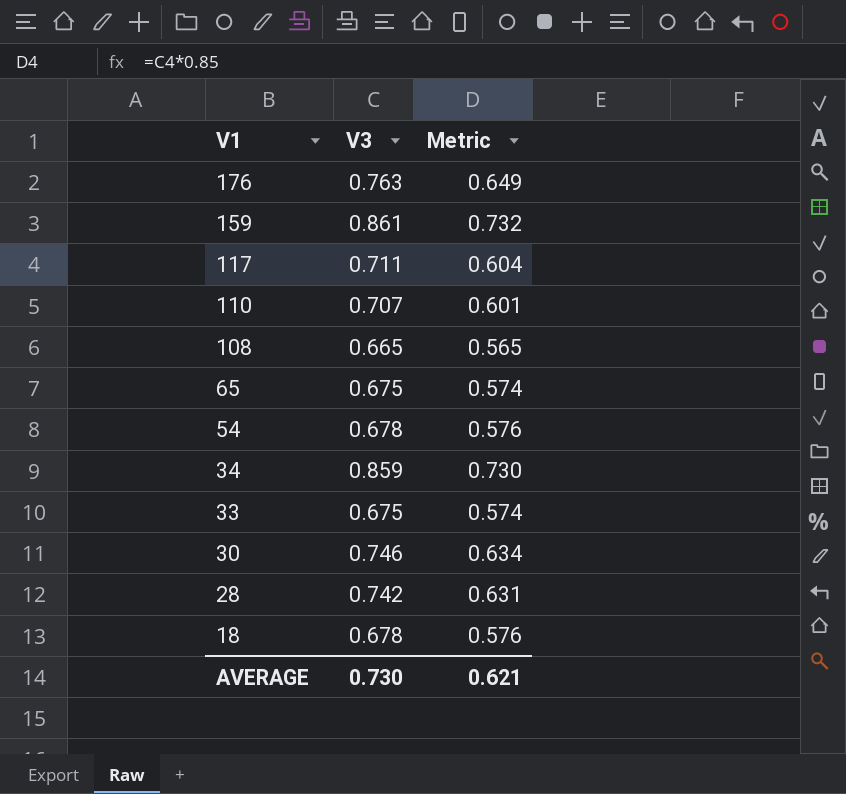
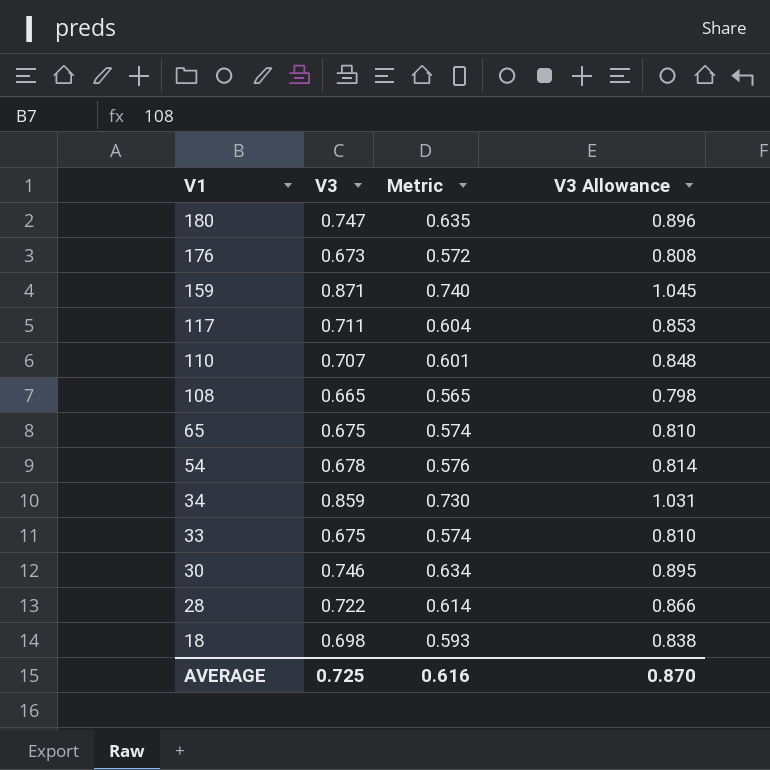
column V3 Allowance | formula: none -> [V3] * 1.2
row 180: none -> 0.747 | 0.635 | 0.896
176 | V3: 0.763 -> 0.673
176 | Metric: 0.649 -> 0.572
159 | V3: 0.861 -> 0.871
159 | Metric: 0.732 -> 0.740
28 | V3: 0.742 -> 0.722
28 | Metric: 0.631 -> 0.614
18 | V3: 0.678 -> 0.698
18 | Metric: 0.576 -> 0.593
AVERAGE | V3: 0.730 -> 0.725
AVERAGE | Metric: 0.621 -> 0.616

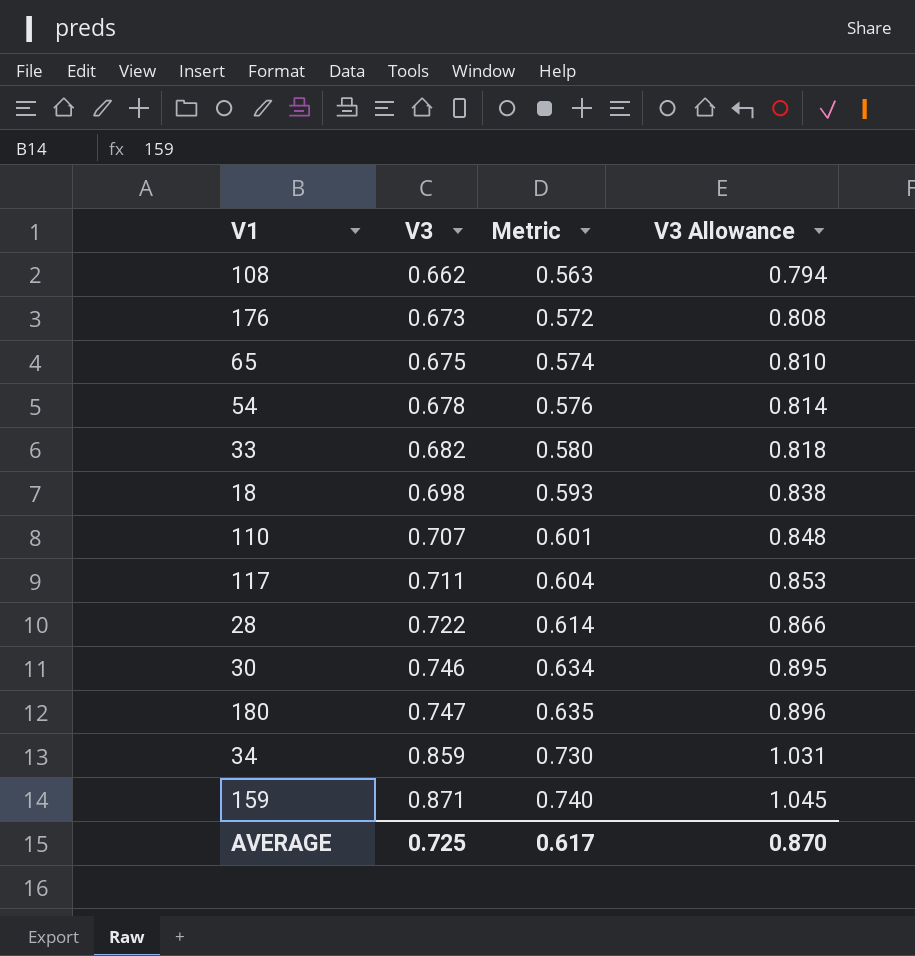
row order: V1 descending -> V3 ascending
108 | V3: 0.665 -> 0.662
108 | Metric: 0.565 -> 0.563
108 | V3 Allowance: 0.798 -> 0.794
33 | V3: 0.675 -> 0.682
33 | Metric: 0.574 -> 0.580
33 | V3 Allowance: 0.810 -> 0.818
AVERAGE | Metric: 0.616 -> 0.617

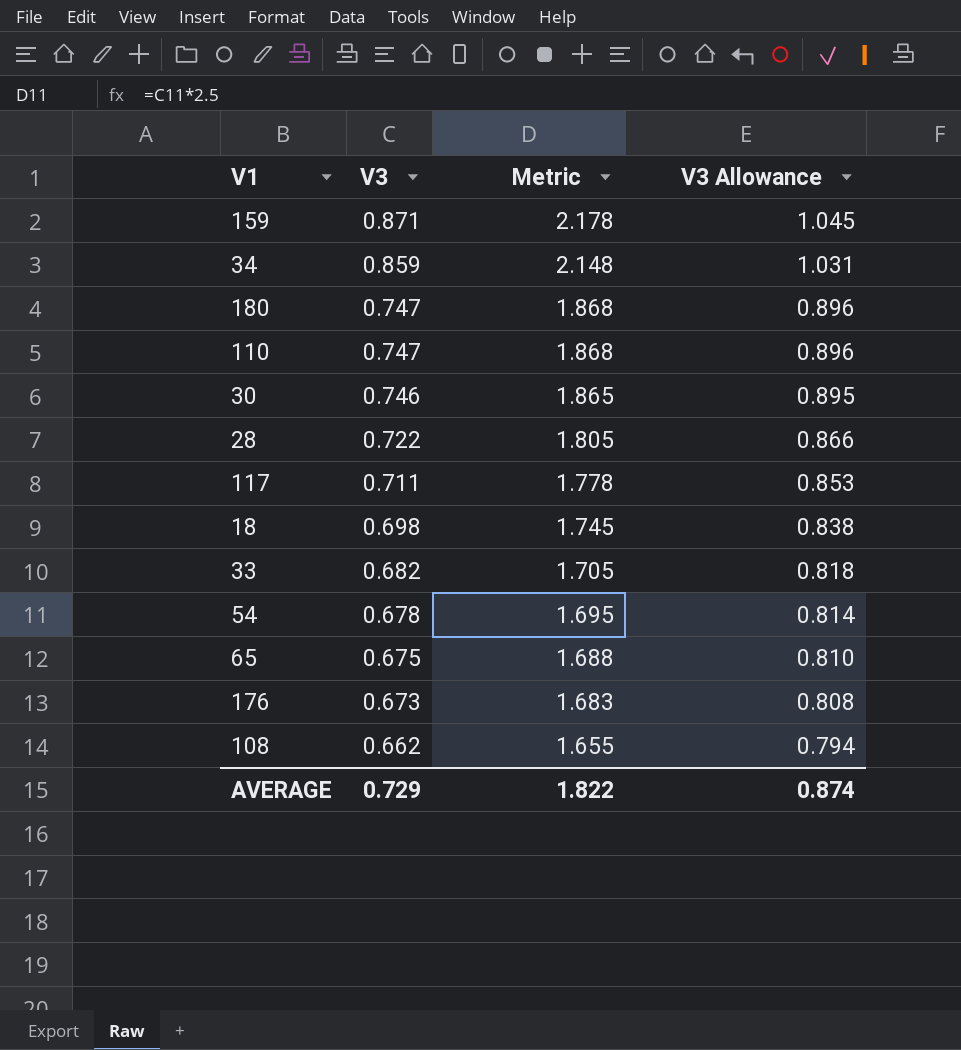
row order: V3 ascending -> V3 descending
column Metric | formula: [V3] * 0.85 -> [V3] * 2.5
110 | V3: 0.707 -> 0.747
110 | V3 Allowance: 0.848 -> 0.896
AVERAGE | V3: 0.725 -> 0.729
AVERAGE | Metric: 0.617 -> 1.822
AVERAGE | V3 Allowance: 0.870 -> 0.874

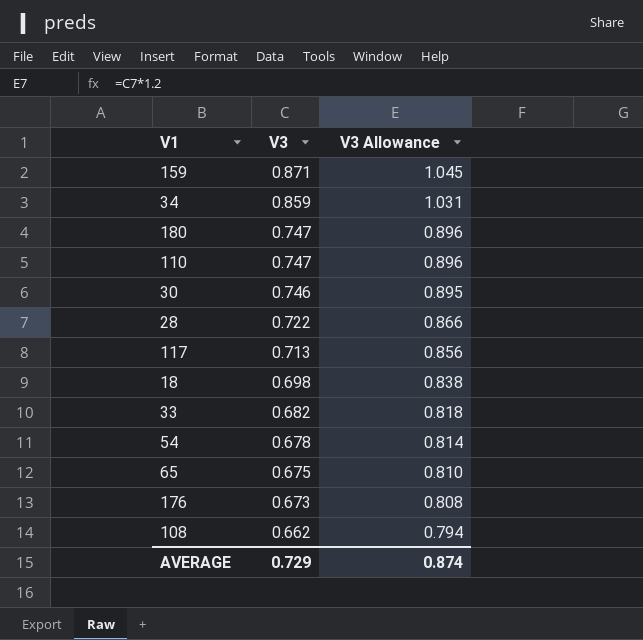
column Metric | formula: [V3] * 2.5 -> none
117 | V3: 0.711 -> 0.713
117 | V3 Allowance: 0.853 -> 0.856

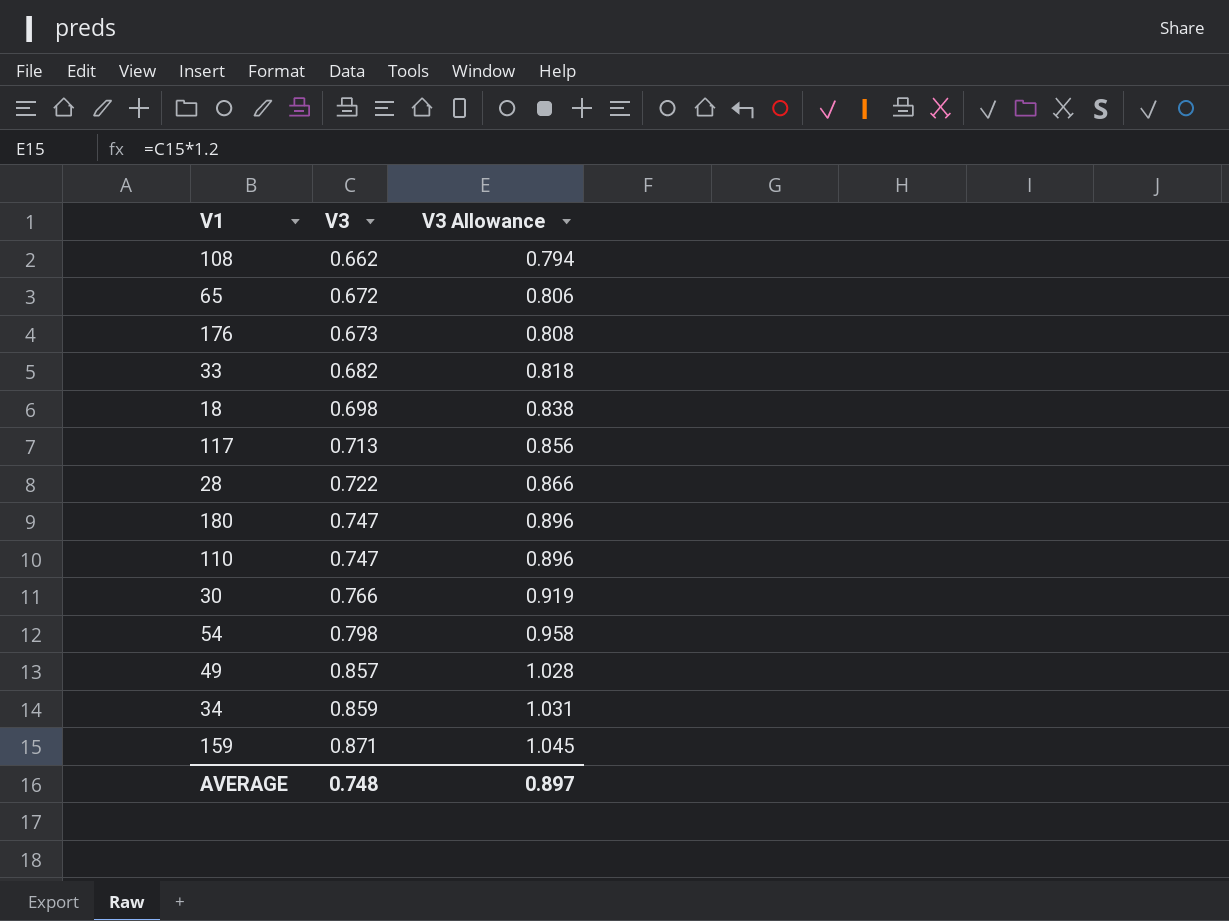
row order: V3 descending -> V3 ascending
65 | V3: 0.675 -> 0.672
65 | V3 Allowance: 0.810 -> 0.806
30 | V3: 0.746 -> 0.766
30 | V3 Allowance: 0.895 -> 0.919
54 | V3: 0.678 -> 0.798
54 | V3 Allowance: 0.814 -> 0.958
row 49: none -> 0.857 | 1.028
AVERAGE | V3: 0.729 -> 0.748
AVERAGE | V3 Allowance: 0.874 -> 0.897

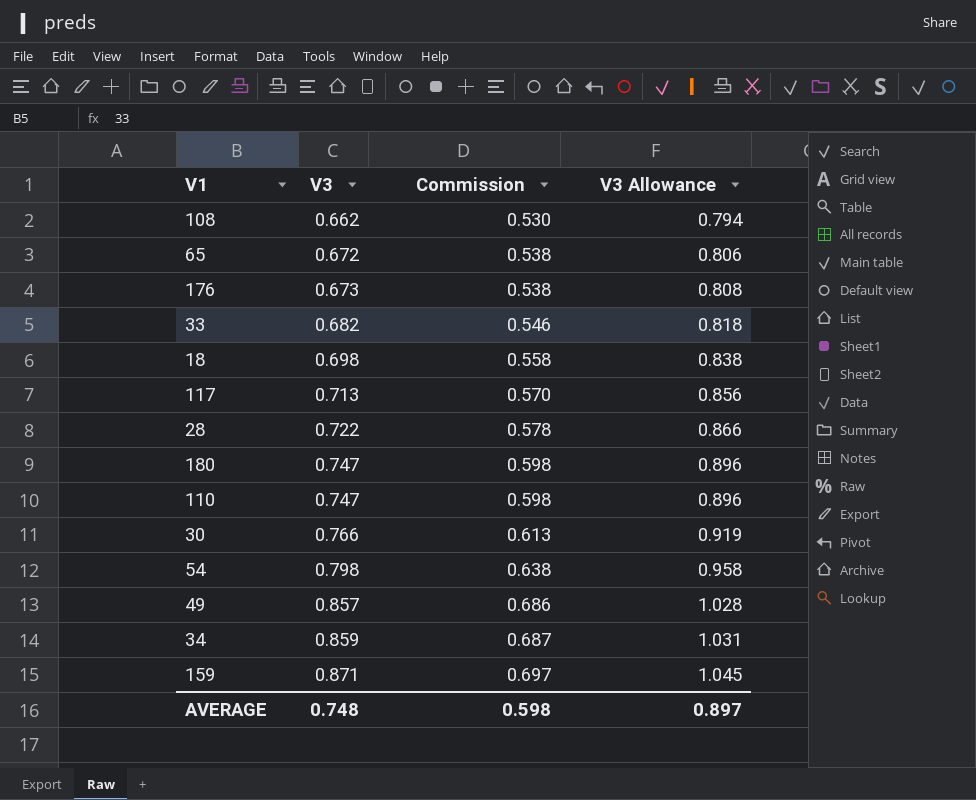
column Commission | formula: none -> [V3] * 0.8

